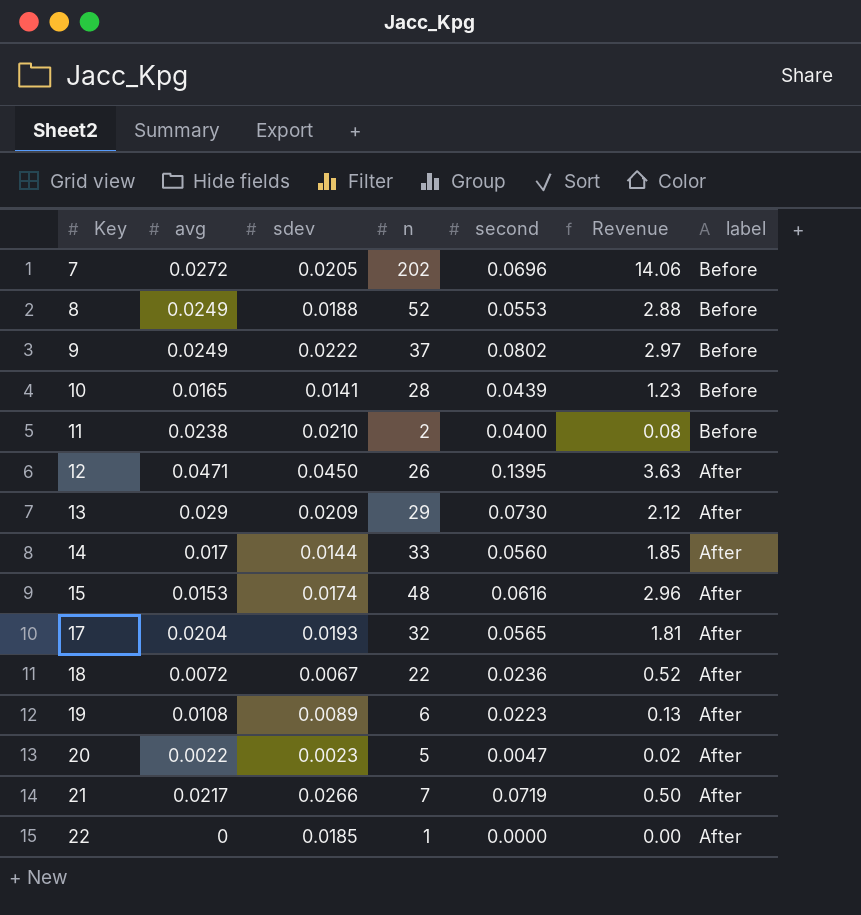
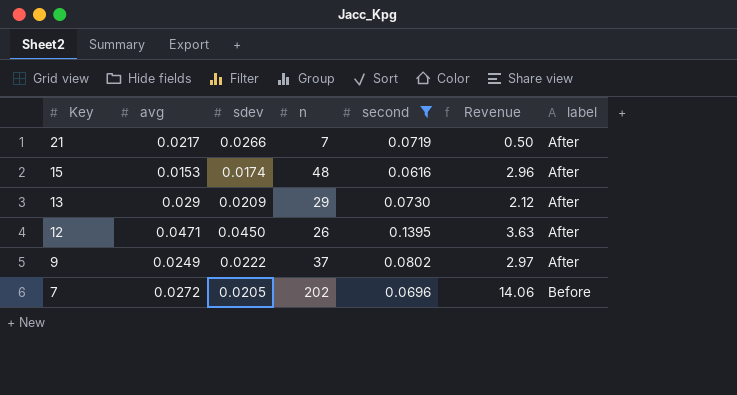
filter: none -> second >= 0.0616
row order: Key ascending -> Key descending
9 | label: Before -> After

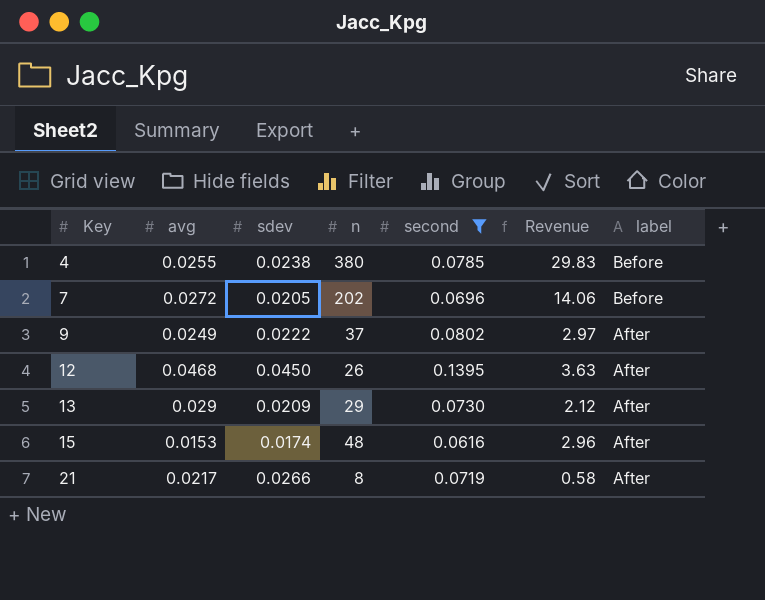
row order: Key descending -> Key ascending
row 4: none -> 0.0255 | 0.0238 | 380 | 0.0785 | 29.83 | Before
12 | avg: 0.0471 -> 0.0468
21 | n: 7 -> 8
21 | Revenue: 0.50 -> 0.58

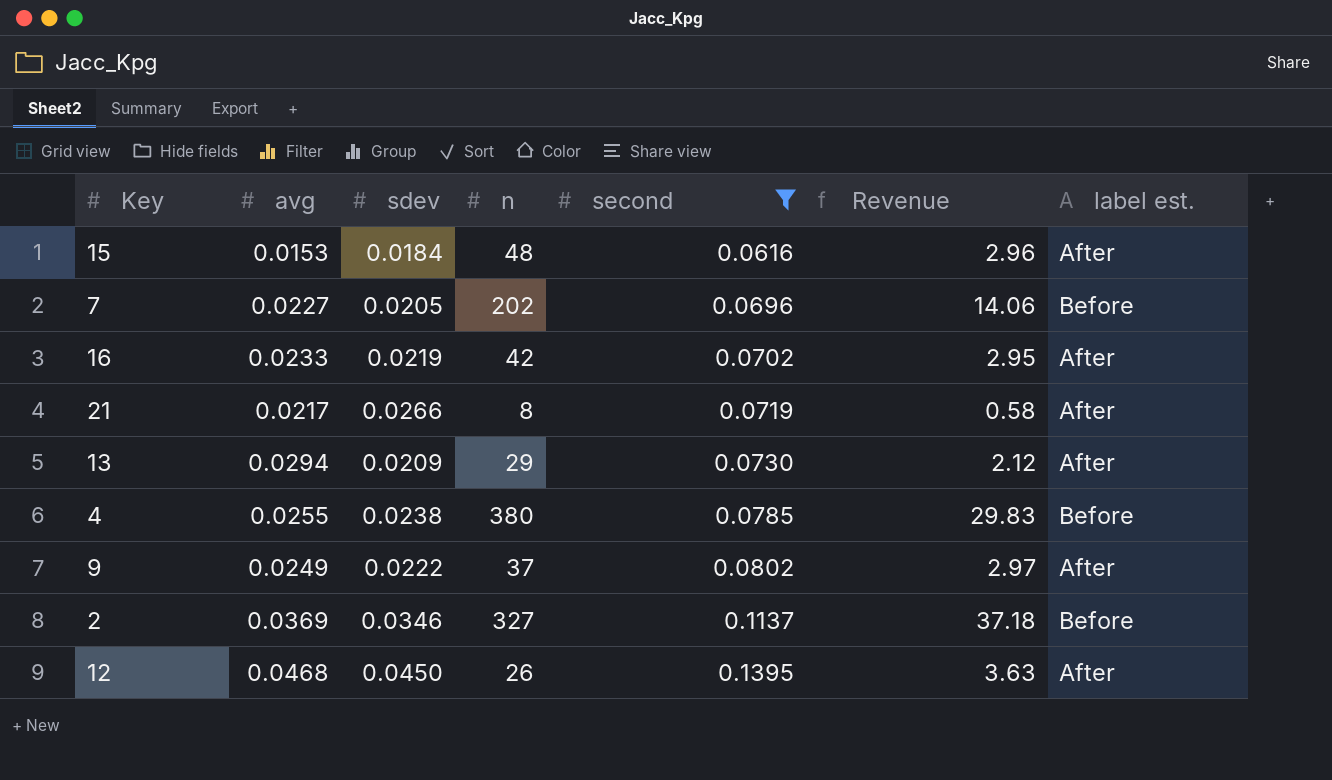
row order: Key ascending -> second ascending
column name: label -> label est.
15 | sdev: 0.0174 -> 0.0184
7 | avg: 0.0272 -> 0.0227
row 16: none -> 0.0233 | 0.0219 | 42 | 0.0702 | 2.95 | After
13 | avg: 0.029 -> 0.0294
row 2: none -> 0.0369 | 0.0346 | 327 | 0.1137 | 37.18 | Before

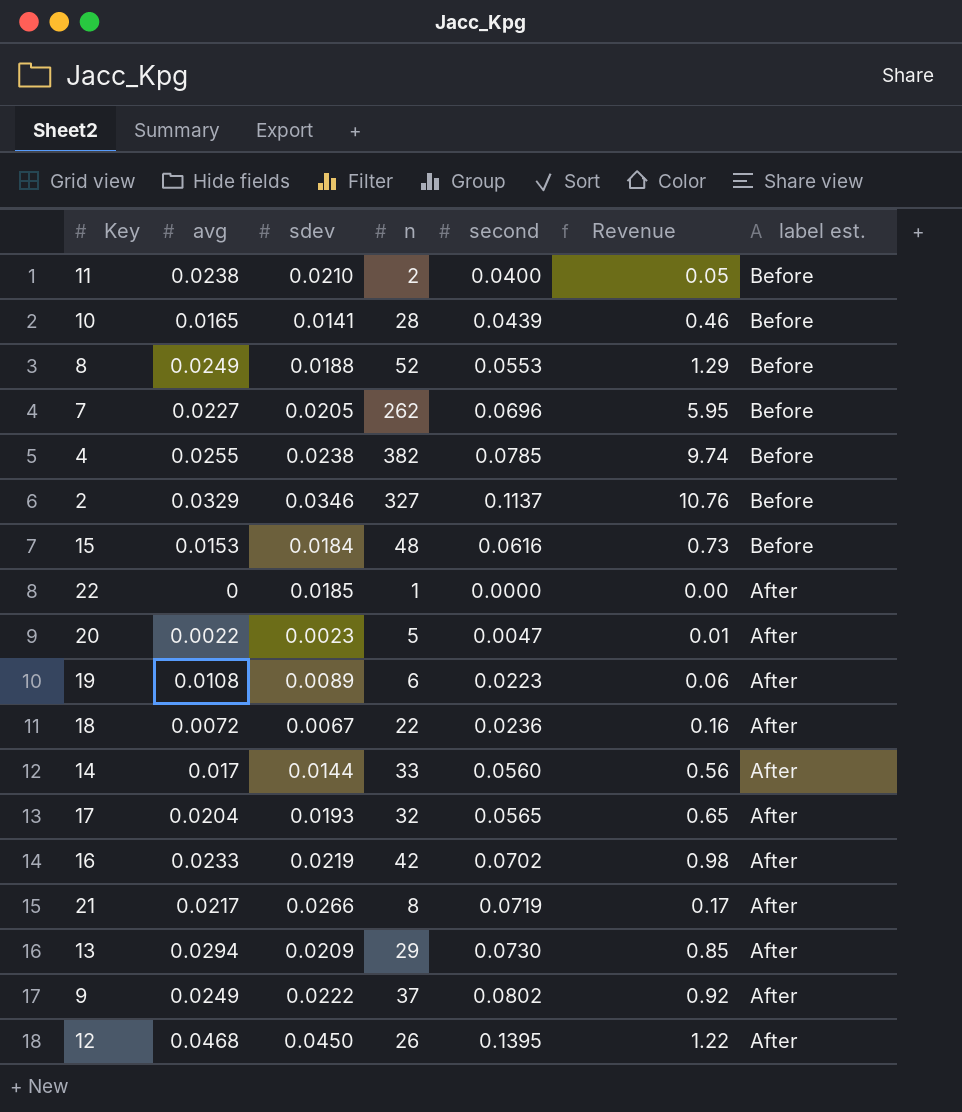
filter: second >= 0.0616 -> none
row order: second ascending -> label est. descending
column Revenue | formula: [n] * [second] -> [avg] * [n]
7 | n: 202 -> 262
4 | n: 380 -> 382
2 | avg: 0.0369 -> 0.0329
15 | label est.: After -> Before

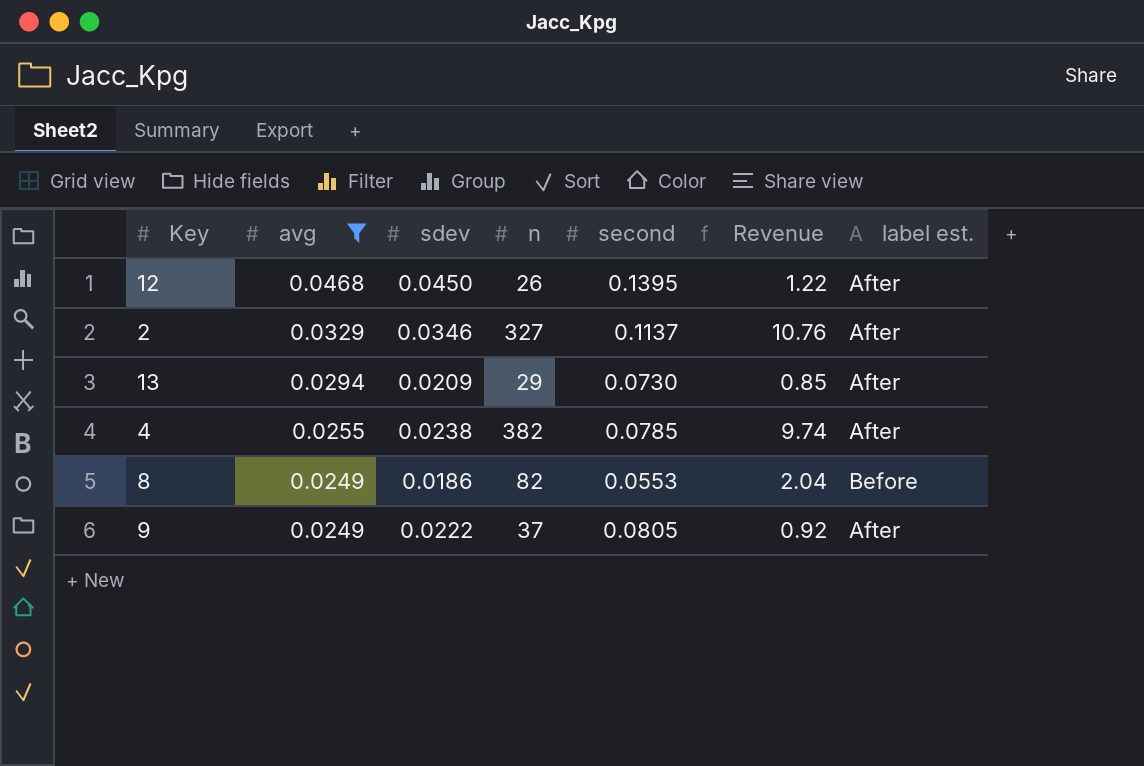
filter: none -> avg >= 0.0249
row order: label est. descending -> avg descending
2 | label est.: Before -> After
4 | label est.: Before -> After
8 | sdev: 0.0188 -> 0.0186
8 | n: 52 -> 82
8 | Revenue: 1.29 -> 2.04
9 | second: 0.0802 -> 0.0805

